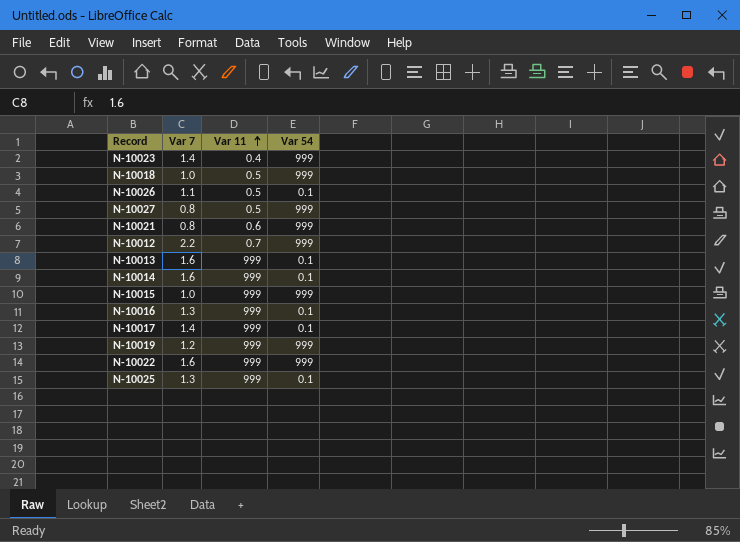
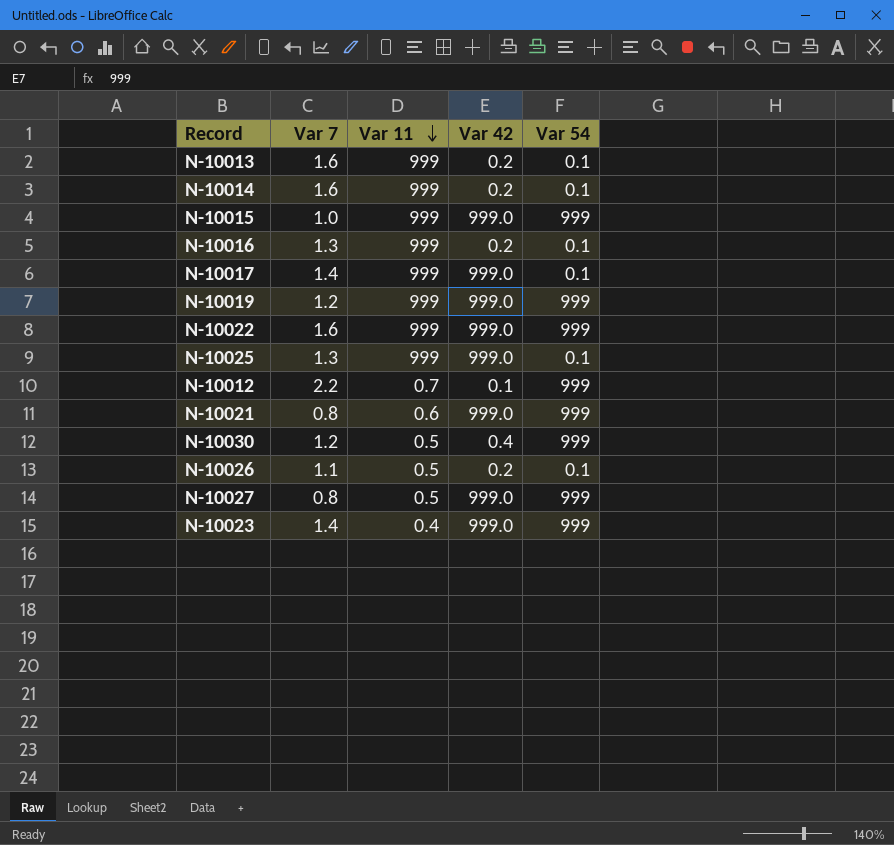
row order: Var 11 ascending -> Var 11 descending
column Var 42 | position: none -> 4
row N-10018: 1.0 | 0.5 | 999 -> none
row N-10030: none -> 1.2 | 0.5 | 0.4 | 999

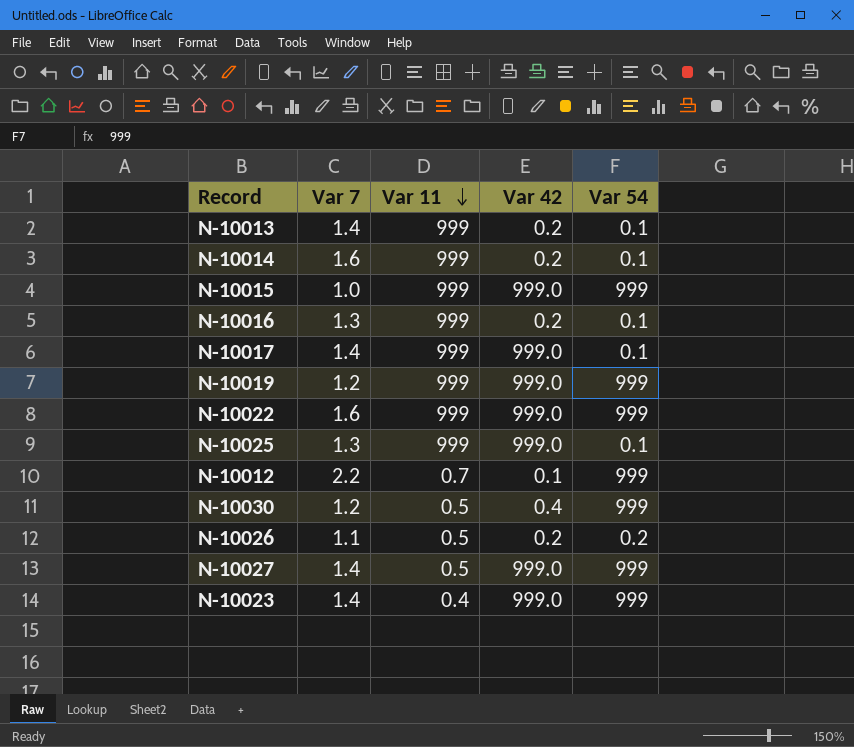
row N-10021: 0.8 | 0.6 | 999.0 | 999 -> none
N-10013 | Var 7: 1.6 -> 1.4
N-10026 | Var 54: 0.1 -> 0.2
N-10027 | Var 7: 0.8 -> 1.4

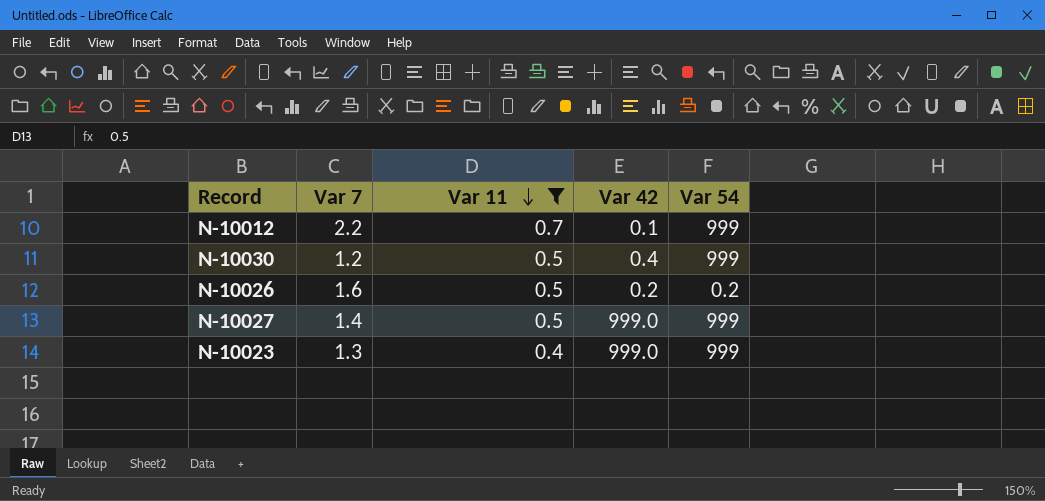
filter: none -> Var 11 != 999
N-10026 | Var 7: 1.1 -> 1.6
N-10023 | Var 7: 1.4 -> 1.3

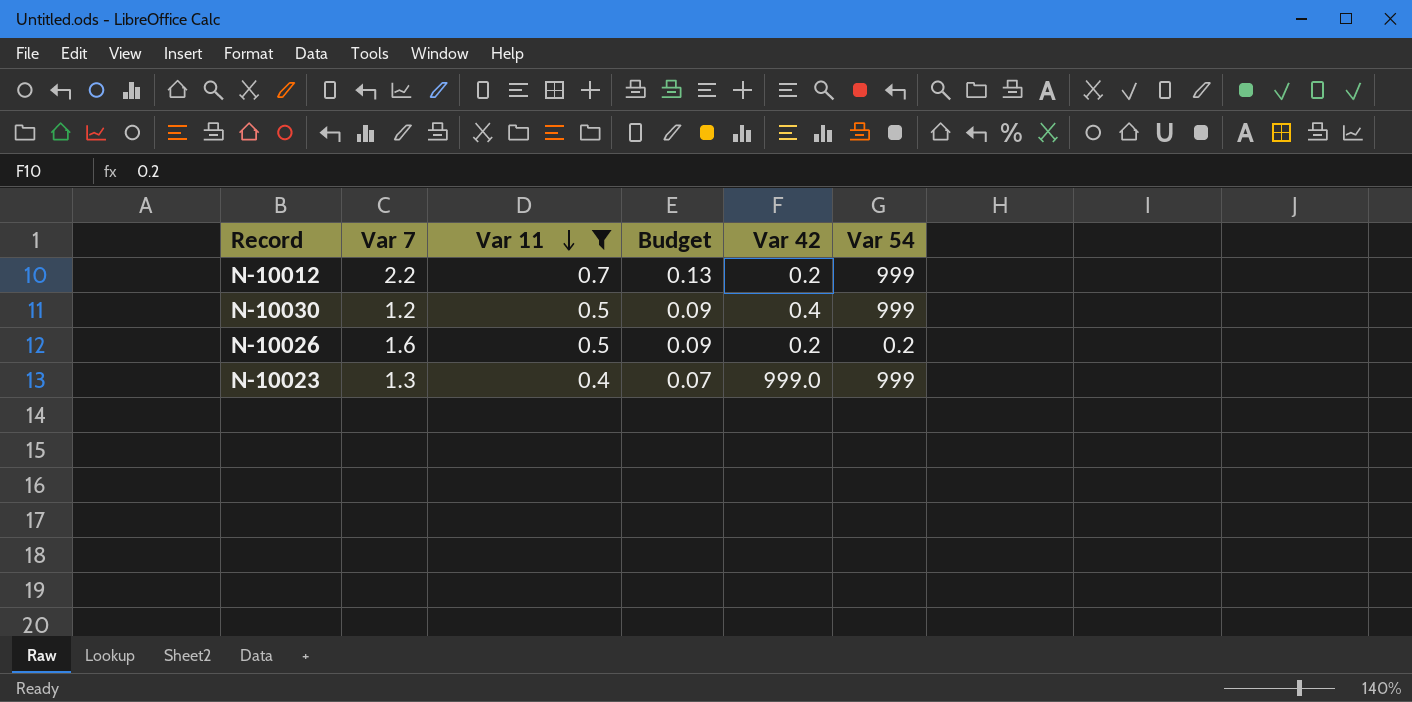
column Budget | formula: none -> [Var 11] * 0.18
row N-10027: 1.4 | 0.5 | 999.0 | 999 -> none
N-10012 | Var 42: 0.1 -> 0.2

